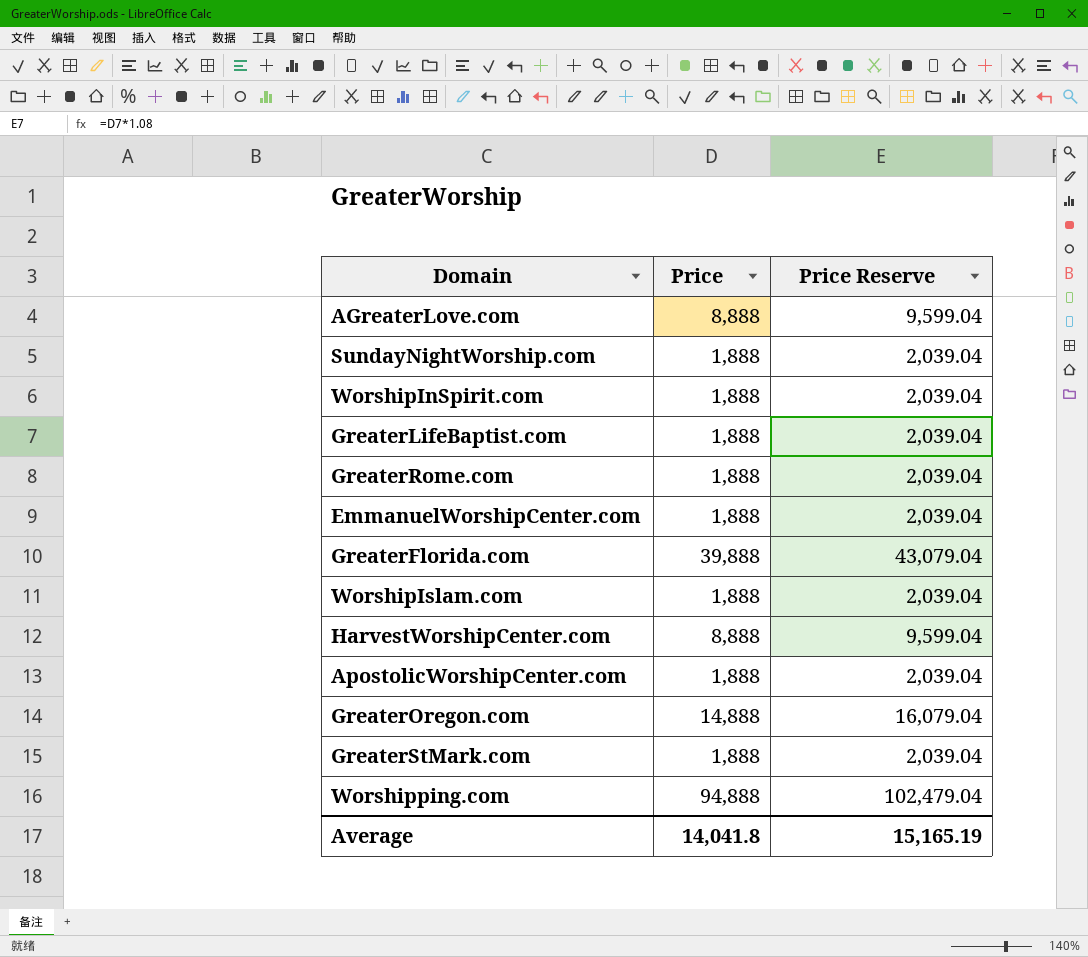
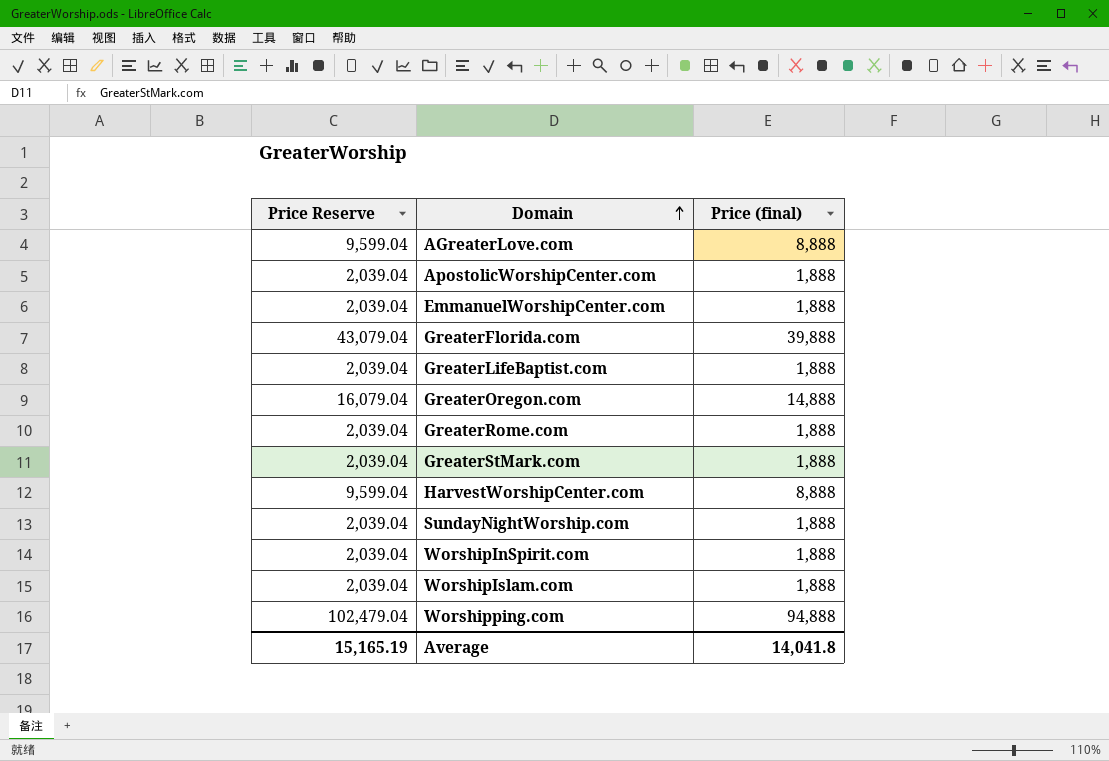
row order: none -> Domain ascending
column Price Reserve | position: 3 -> 1
column name: Price -> Price (final)

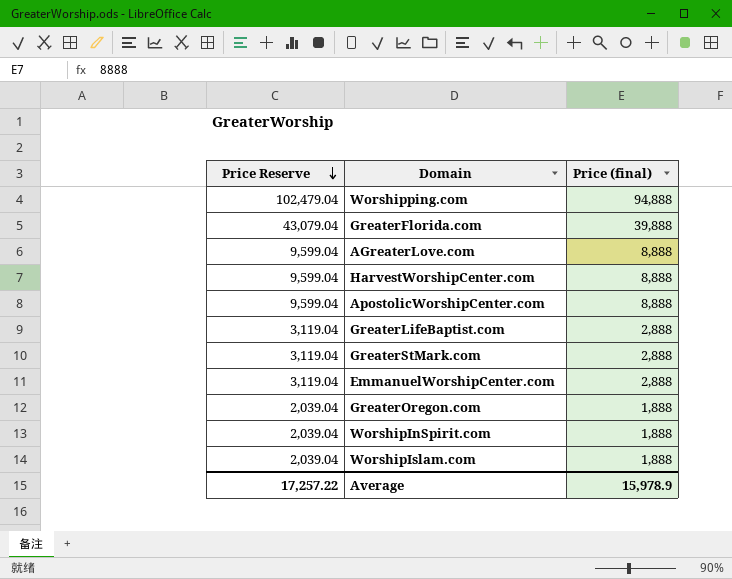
row order: Domain ascending -> Price Reserve descending
row GreaterRome.com: 2,039.04 | 1,888 -> none
row SundayNightWorship.com: 2,039.04 | 1,888 -> none
ApostolicWorshipCenter.com | Price Reserve: 2,039.04 -> 9,599.04
ApostolicWorshipCenter.com | Price (final): 1,888 -> 8,888
GreaterLifeBaptist.com | Price Reserve: 2,039.04 -> 3,119.04
GreaterLifeBaptist.com | Price (final): 1,888 -> 2,888
GreaterStMark.com | Price Reserve: 2,039.04 -> 3,119.04
GreaterStMark.com | Price (final): 1,888 -> 2,888
EmmanuelWorshipCenter.com | Price Reserve: 2,039.04 -> 3,119.04
EmmanuelWorshipCenter.com | Price (final): 1,888 -> 2,888
GreaterOregon.com | Price Reserve: 16,079.04 -> 2,039.04
GreaterOregon.com | Price (final): 14,888 -> 1,888
Average | Price Reserve: 15,165.19 -> 17,257.22
Average | Price (final): 14,041.8 -> 15,978.9

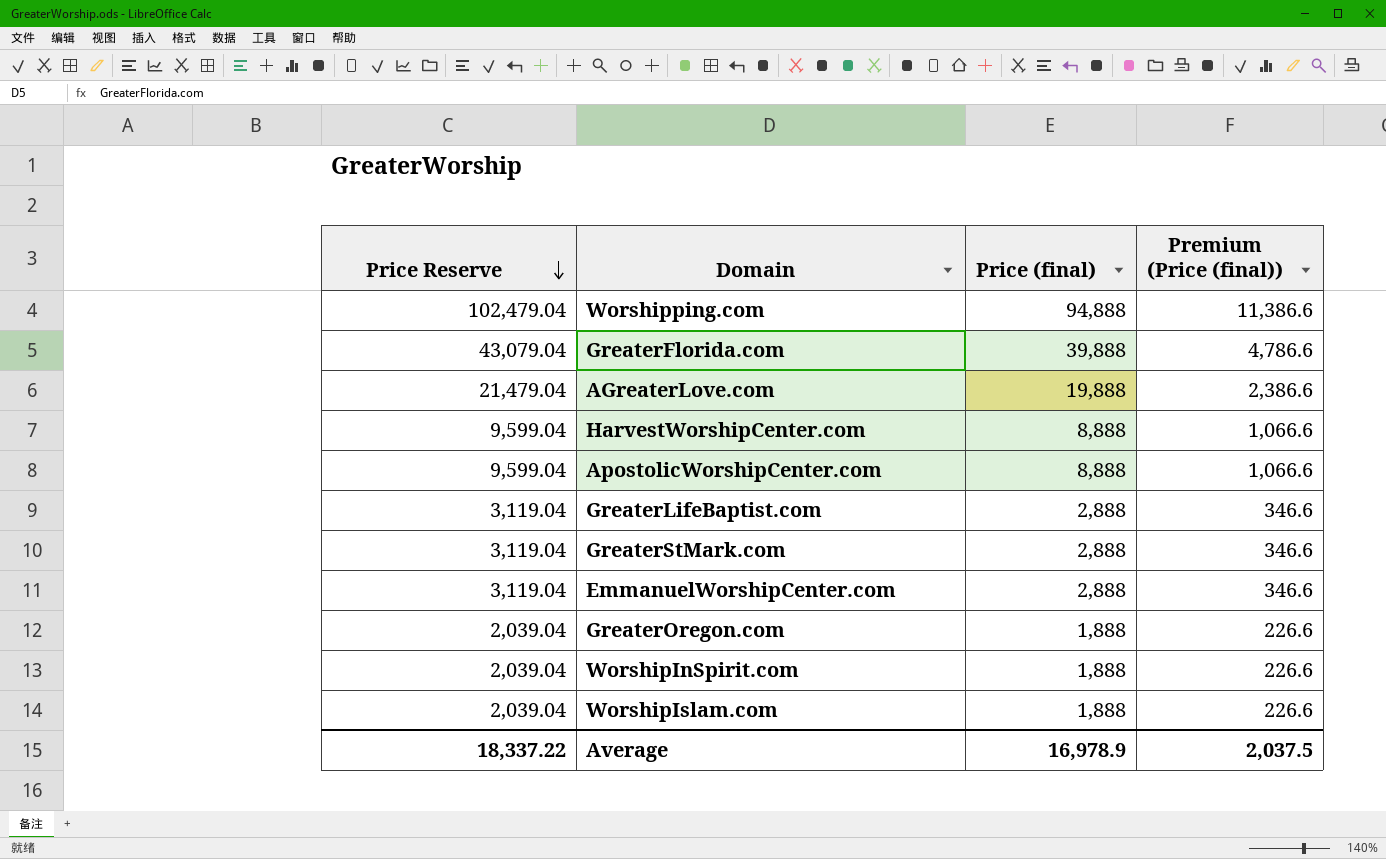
column Premium (Price (final)) | formula: none -> [Price (final)] * 0.12
AGreaterLove.com | Price Reserve: 9,599.04 -> 21,479.04
AGreaterLove.com | Price (final): 8,888 -> 19,888
Average | Price Reserve: 17,257.22 -> 18,337.22
Average | Price (final): 15,978.9 -> 16,978.9

